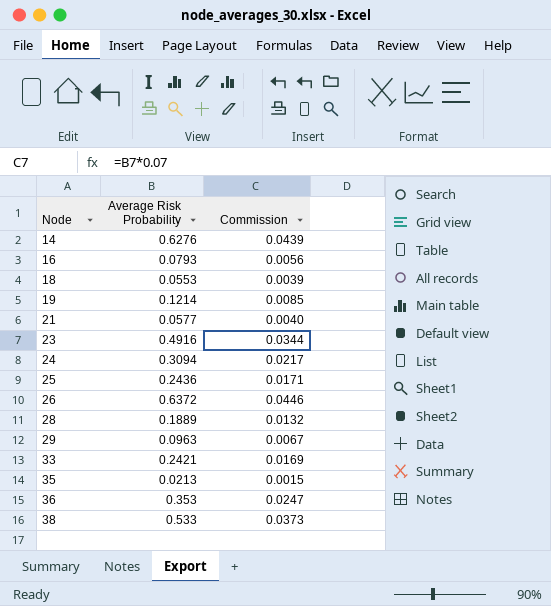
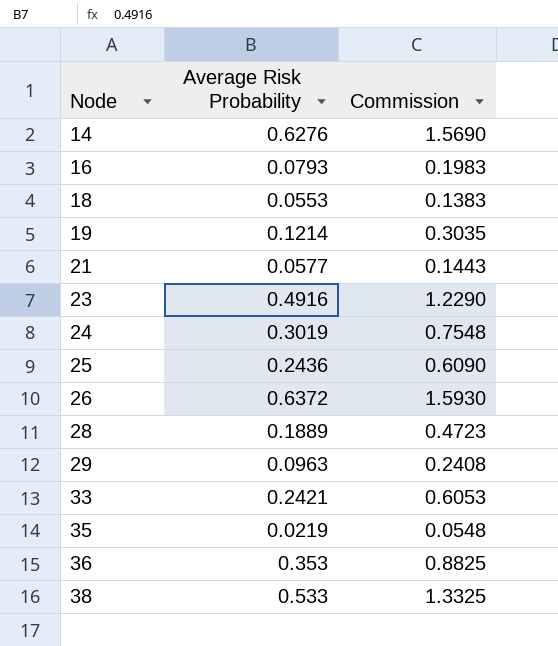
column Commission | formula: [Average Risk Probability] * 0.07 -> [Average Risk Probability] * 2.5
24 | Average Risk Probability: 0.3094 -> 0.3019
35 | Average Risk Probability: 0.0213 -> 0.0219

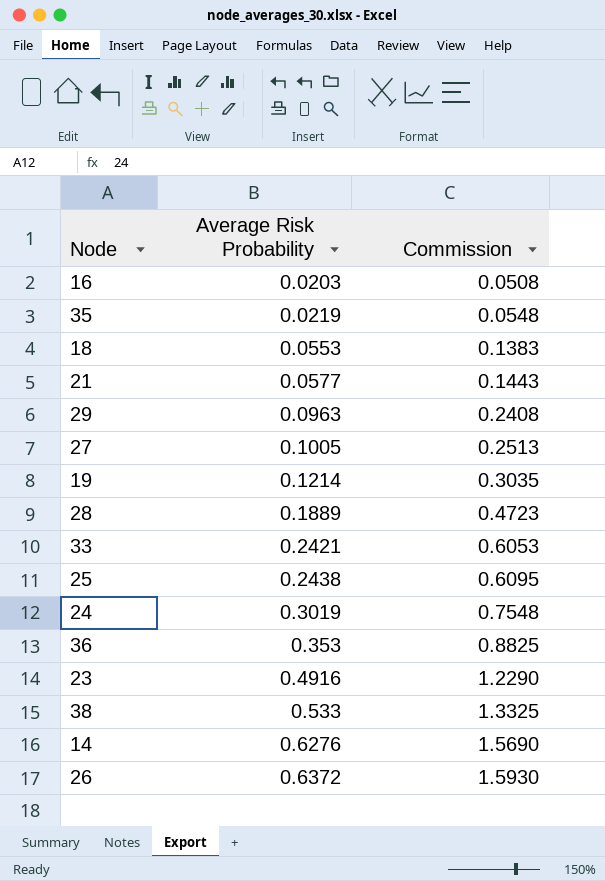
row order: Node ascending -> Average Risk Probability ascending
16 | Average Risk Probability: 0.0793 -> 0.0203
16 | Commission: 0.1983 -> 0.0508
row 27: none -> 0.1005 | 0.2513
25 | Average Risk Probability: 0.2436 -> 0.2438
25 | Commission: 0.6090 -> 0.6095

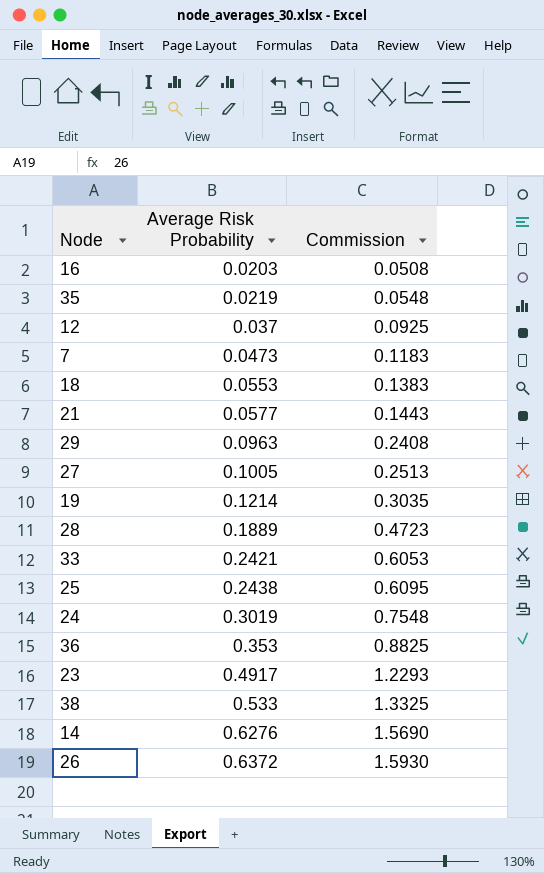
row 12: none -> 0.037 | 0.0925
row 7: none -> 0.0473 | 0.1183
23 | Average Risk Probability: 0.4916 -> 0.4917
23 | Commission: 1.2290 -> 1.2293

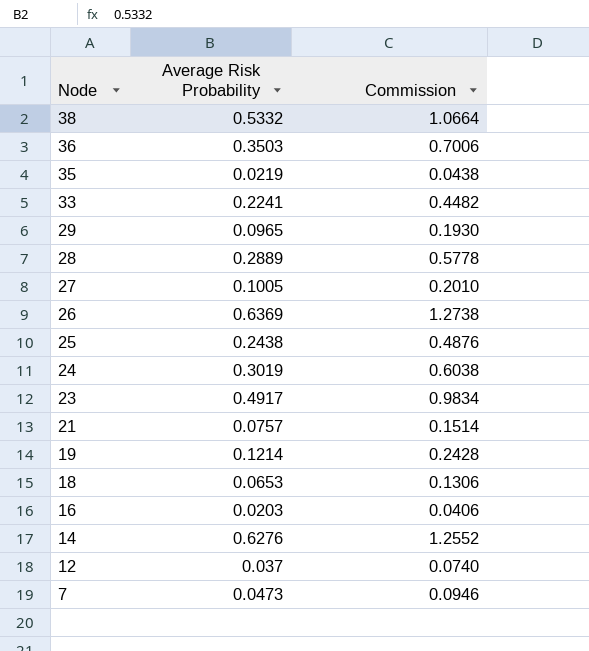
row order: Average Risk Probability ascending -> Node descending
column Commission | formula: [Average Risk Probability] * 2.5 -> [Average Risk Probability] * 2
38 | Average Risk Probability: 0.533 -> 0.5332
36 | Average Risk Probability: 0.353 -> 0.3503
33 | Average Risk Probability: 0.2421 -> 0.2241
29 | Average Risk Probability: 0.0963 -> 0.0965
28 | Average Risk Probability: 0.1889 -> 0.2889
26 | Average Risk Probability: 0.6372 -> 0.6369
21 | Average Risk Probability: 0.0577 -> 0.0757
18 | Average Risk Probability: 0.0553 -> 0.0653

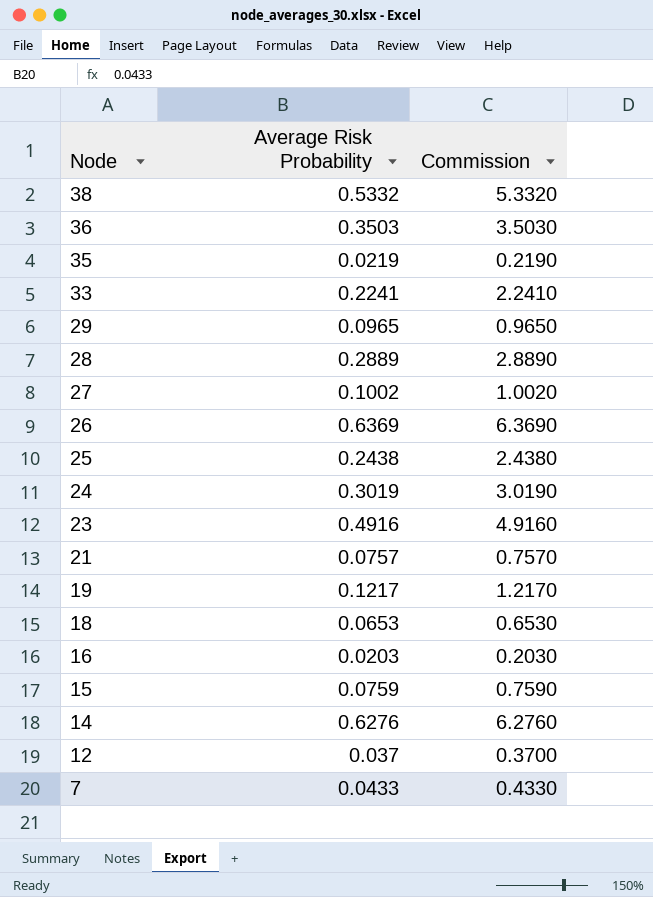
column Commission | formula: [Average Risk Probability] * 2 -> [Average Risk Probability] * 10
27 | Average Risk Probability: 0.1005 -> 0.1002
23 | Average Risk Probability: 0.4917 -> 0.4916
19 | Average Risk Probability: 0.1214 -> 0.1217
row 15: none -> 0.0759 | 0.7590
7 | Average Risk Probability: 0.0473 -> 0.0433

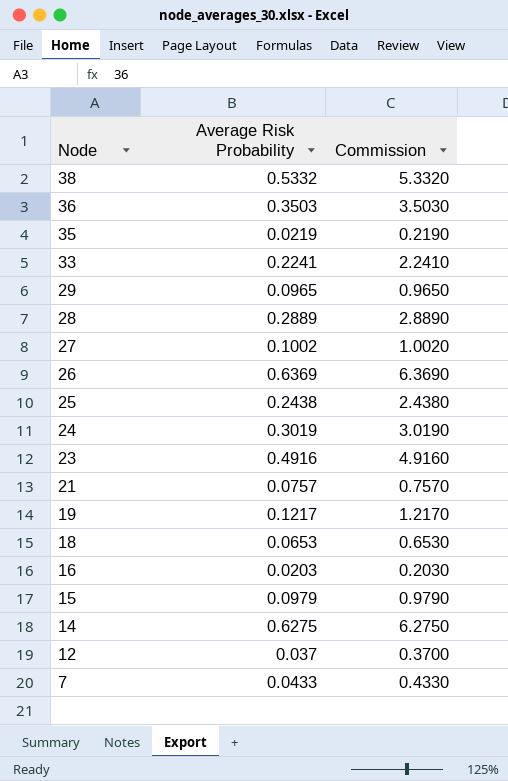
15 | Average Risk Probability: 0.0759 -> 0.0979
15 | Commission: 0.7590 -> 0.9790
14 | Average Risk Probability: 0.6276 -> 0.6275
14 | Commission: 6.2760 -> 6.2750

